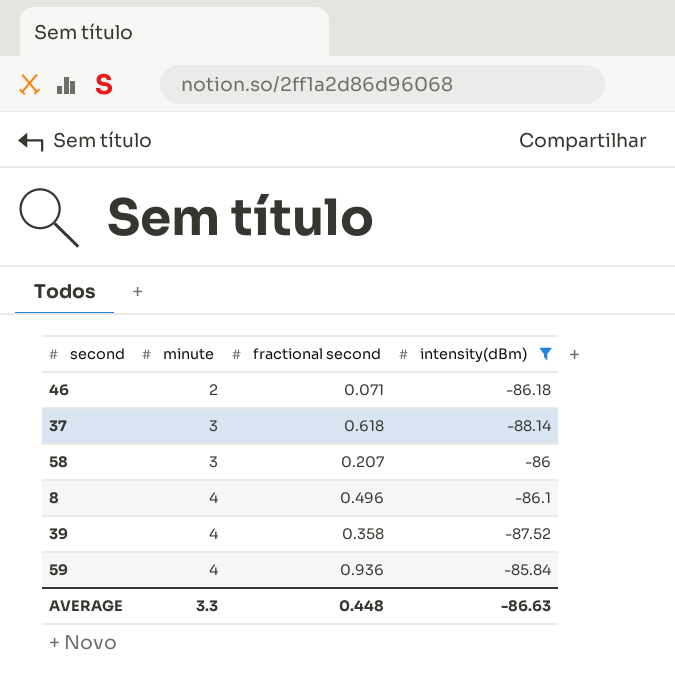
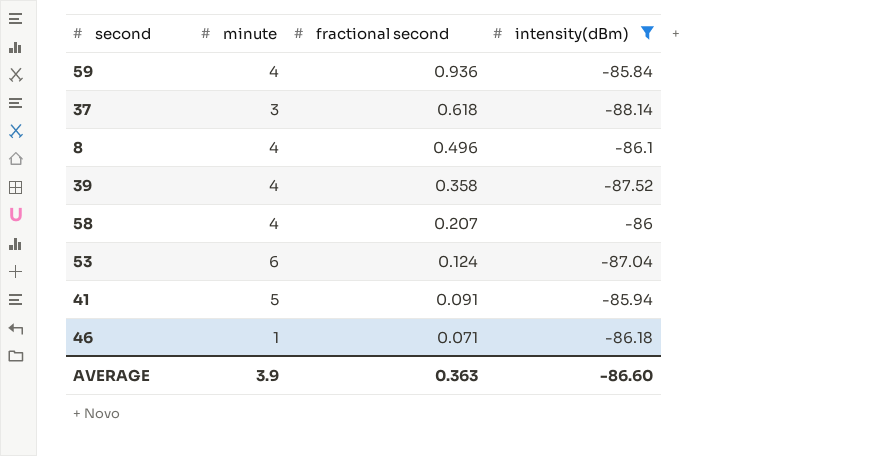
row order: minute ascending -> fractional second descending
58 | minute: 3 -> 4
row 53: none -> 6 | 0.124 | -87.04
row 41: none -> 5 | 0.091 | -85.94
46 | minute: 2 -> 1
AVERAGE | minute: 3.3 -> 3.9
AVERAGE | fractional second: 0.448 -> 0.363
AVERAGE | intensity(dBm): -86.63 -> -86.60

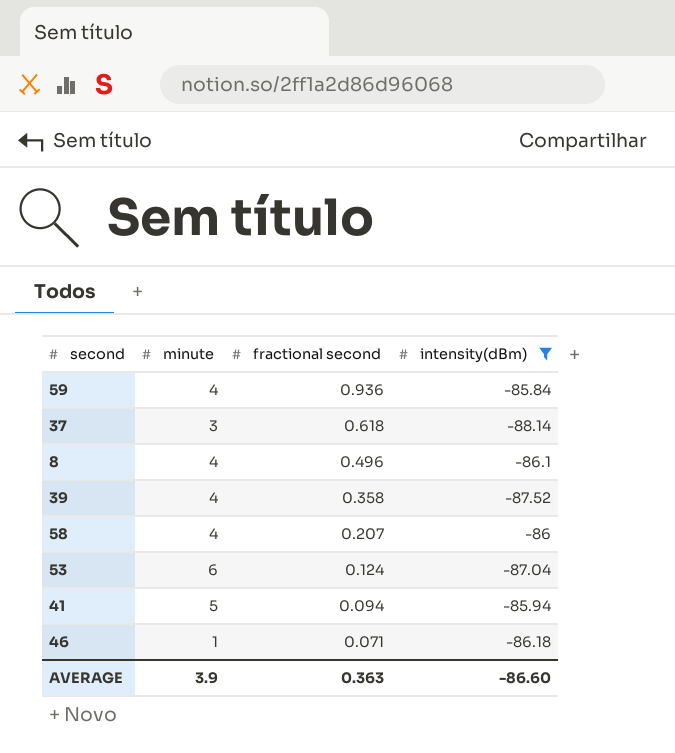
41 | fractional second: 0.091 -> 0.094

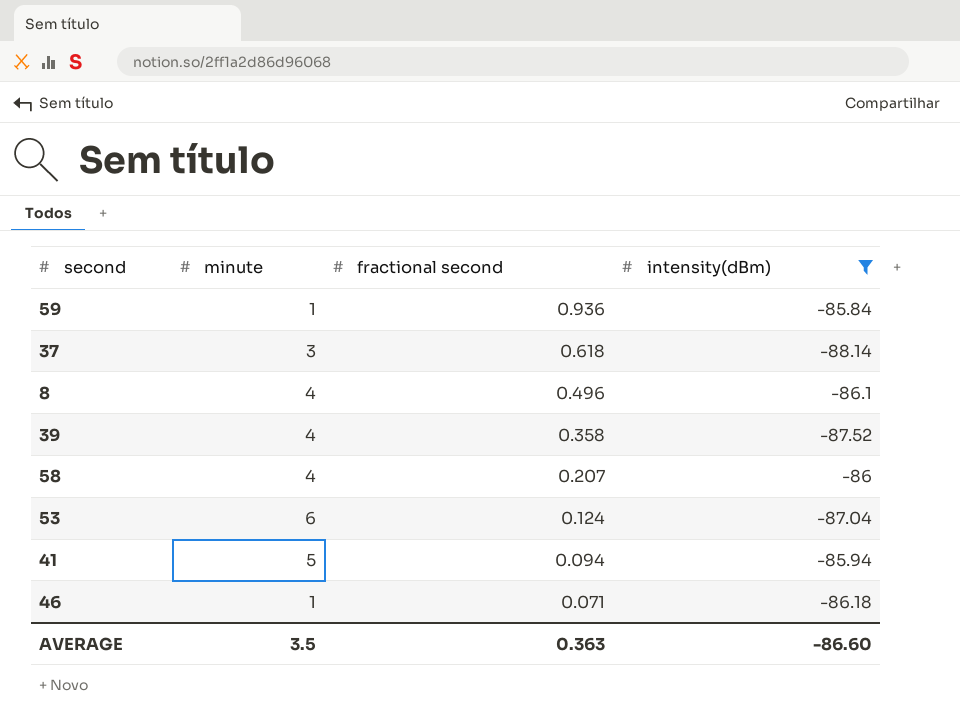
59 | minute: 4 -> 1
AVERAGE | minute: 3.9 -> 3.5

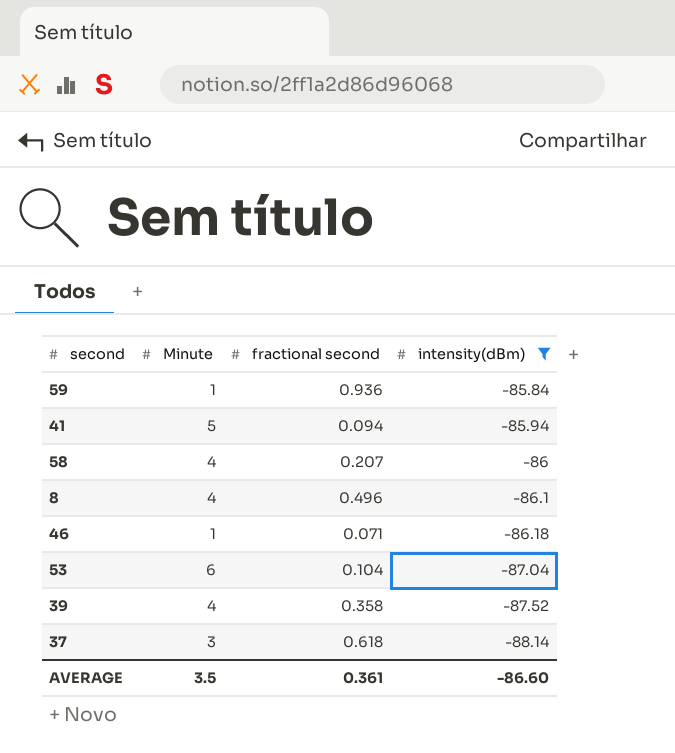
row order: fractional second descending -> intensity(dBm) descending
column name: minute -> Minute
53 | fractional second: 0.124 -> 0.104
AVERAGE | fractional second: 0.363 -> 0.361

